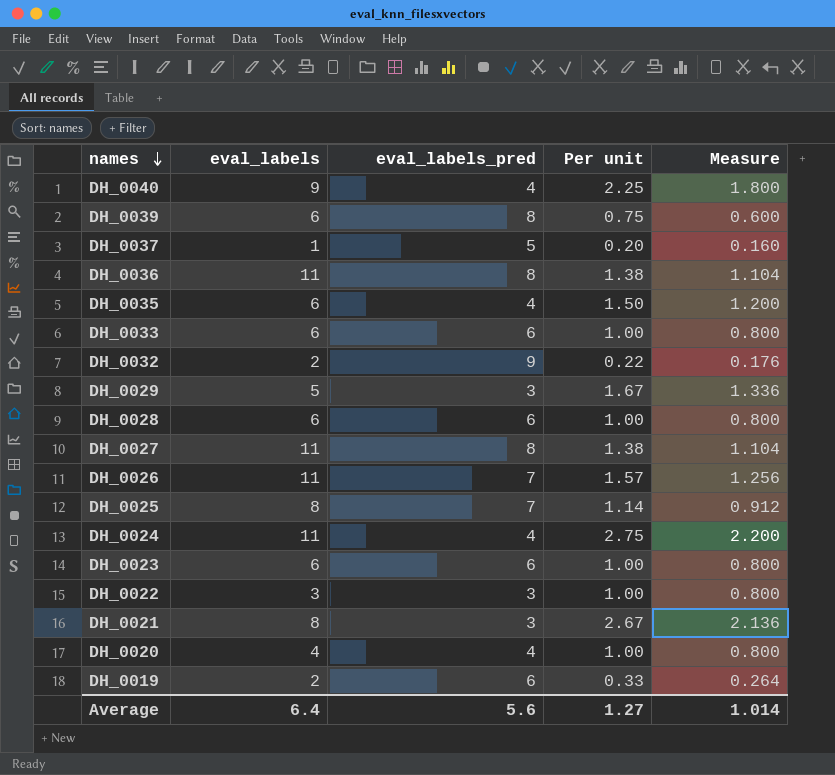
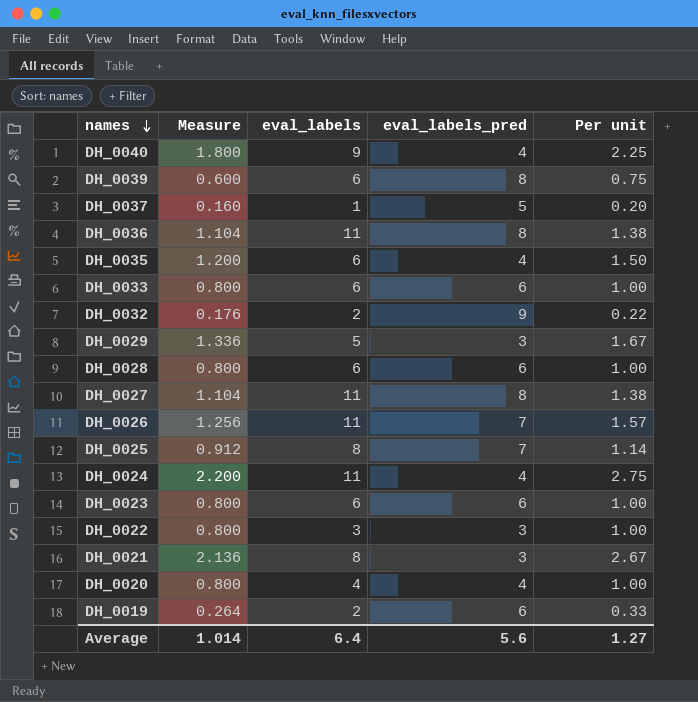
column Measure | position: 5 -> 2

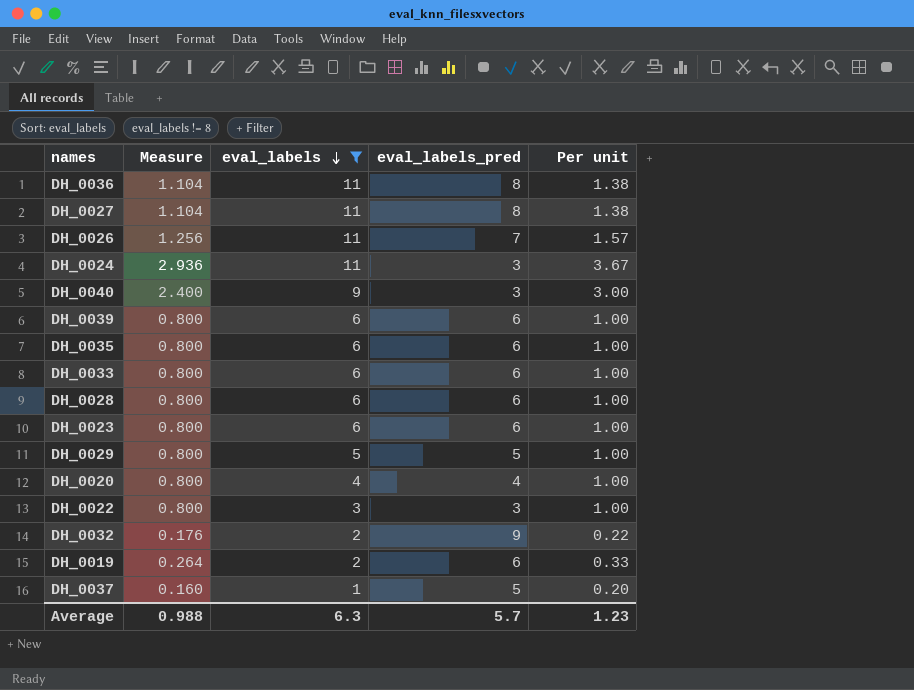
filter: none -> eval_labels != 8
row order: names descending -> eval_labels descending
DH_0024 | Measure: 2.200 -> 2.936
DH_0024 | eval_labels_pred: 4 -> 3
DH_0024 | Per unit: 2.75 -> 3.67
DH_0040 | Measure: 1.800 -> 2.400
DH_0040 | eval_labels_pred: 4 -> 3
DH_0040 | Per unit: 2.25 -> 3.00
DH_0039 | Measure: 0.600 -> 0.800
DH_0039 | eval_labels_pred: 8 -> 6
DH_0039 | Per unit: 0.75 -> 1.00
DH_0035 | Measure: 1.200 -> 0.800
DH_0035 | eval_labels_pred: 4 -> 6
DH_0035 | Per unit: 1.50 -> 1.00
DH_0029 | Measure: 1.336 -> 0.800
DH_0029 | eval_labels_pred: 3 -> 5
DH_0029 | Per unit: 1.67 -> 1.00
Average | Measure: 1.014 -> 0.988
Average | eval_labels: 6.4 -> 6.3
Average | eval_labels_pred: 5.6 -> 5.7
Average | Per unit: 1.27 -> 1.23

